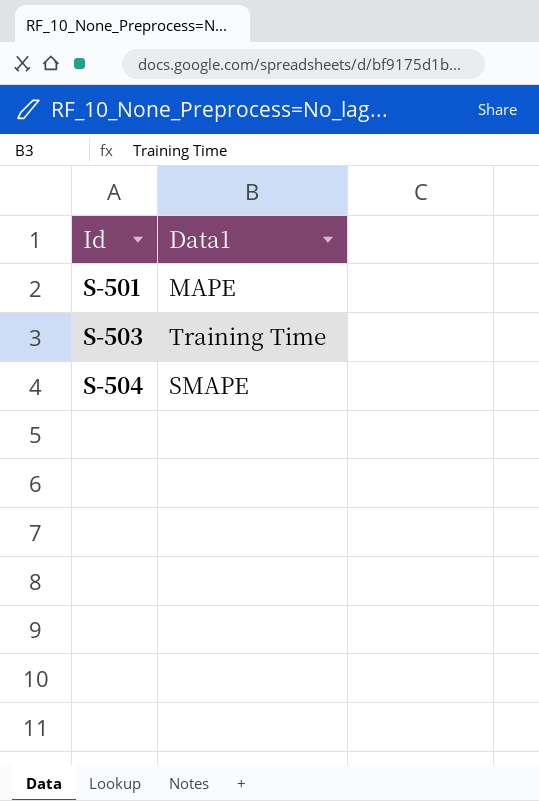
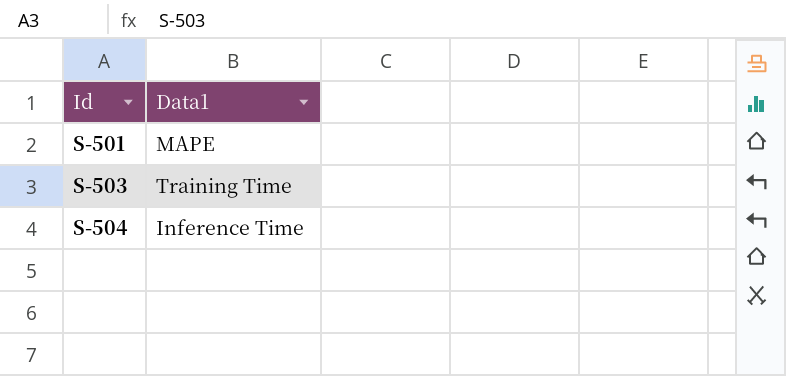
S-504 | Data1: SMAPE -> Inference Time

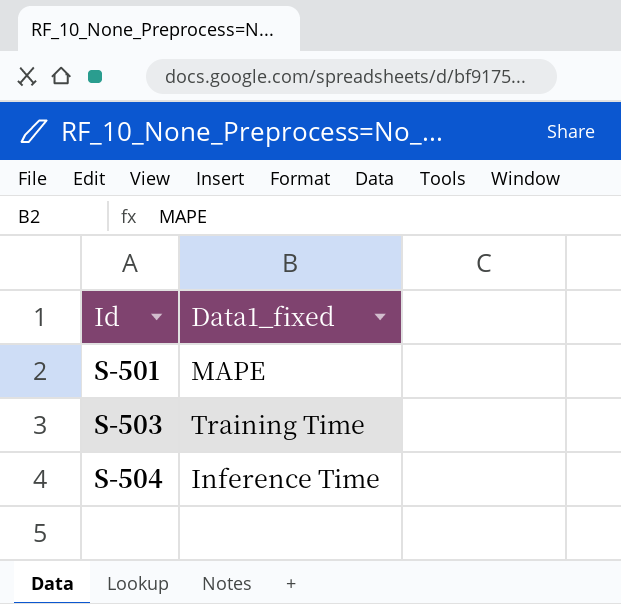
column name: Data1 -> Data1_fixed

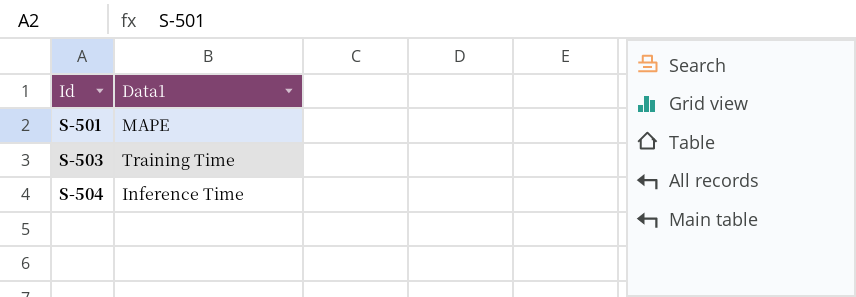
column name: Data1_fixed -> Data1

